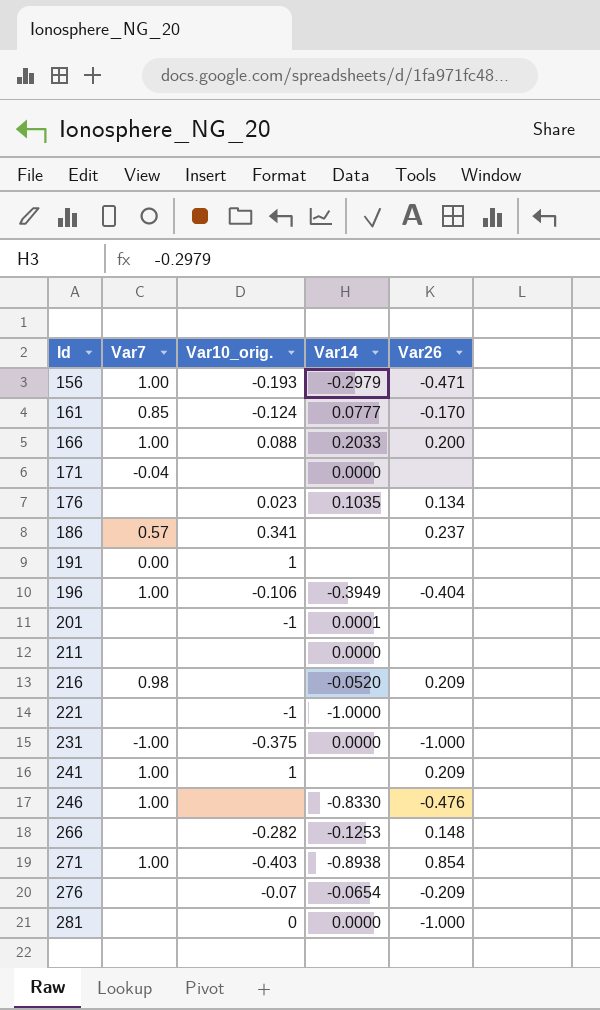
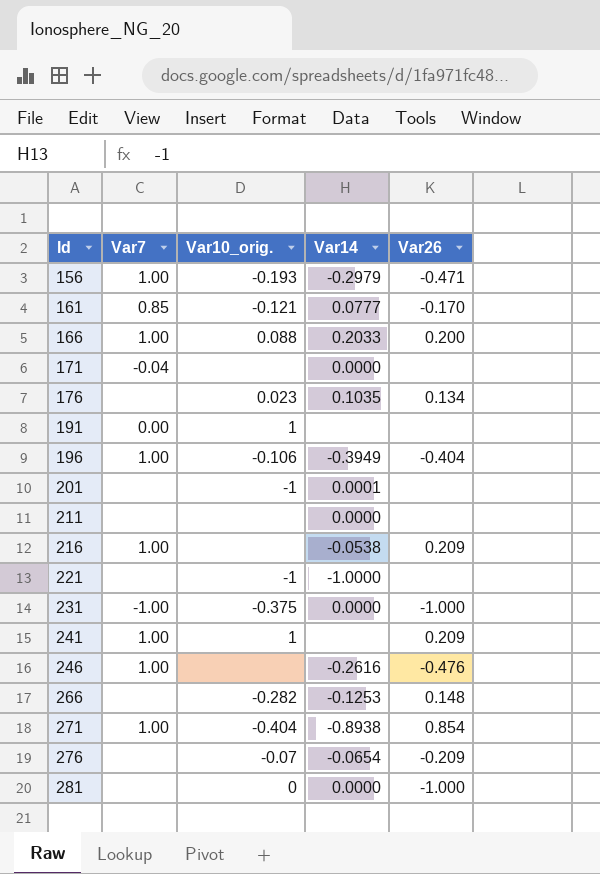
row 186: 0.57 | 0.341 | none | 0.237 -> none
161 | Var10_orig.: -0.124 -> -0.121
216 | Var7: 0.98 -> 1.00
216 | Var14: -0.0520 -> -0.0538
246 | Var14: -0.8330 -> -0.2616
271 | Var10_orig.: -0.403 -> -0.404

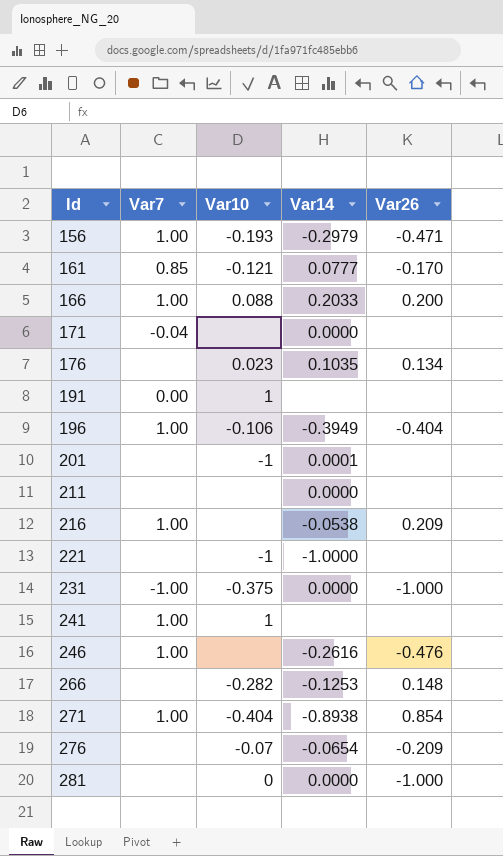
column name: Var10_orig. -> Var10
241 | Var26: 0.209 -> none

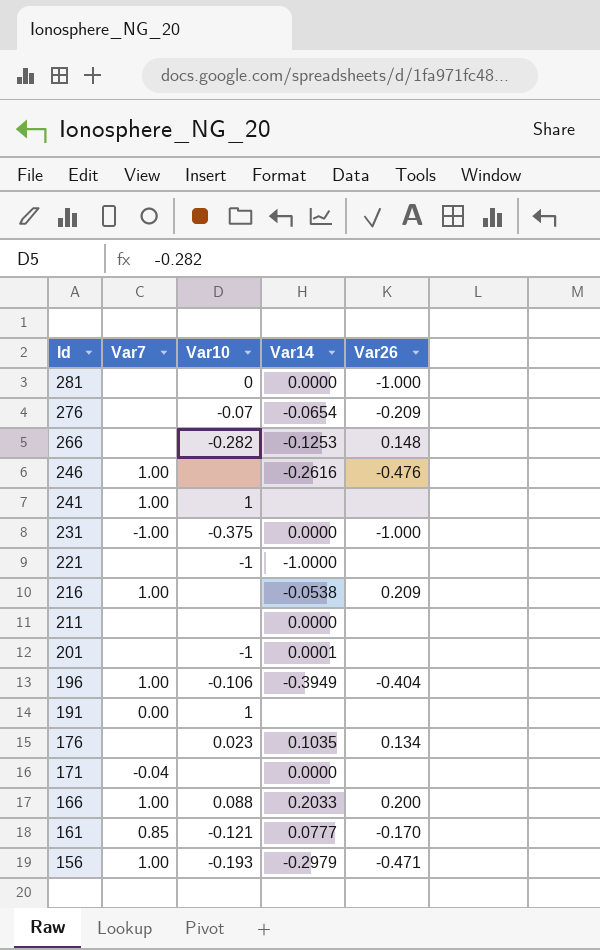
row order: Id ascending -> Id descending
row 271: 1.00 | -0.404 | -0.8938 | 0.854 -> none

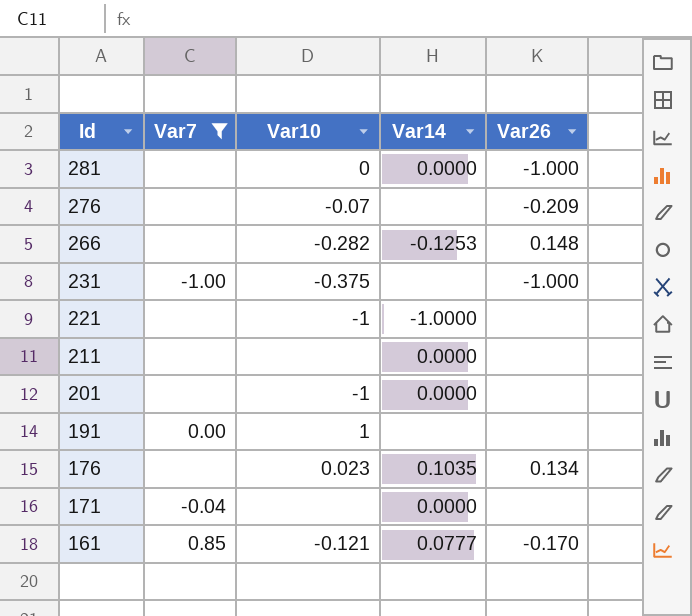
filter: none -> Var7 != 1.00
276 | Var14: -0.0654 -> none
231 | Var14: 0.0000 -> none
201 | Var14: 0.0001 -> 0.0000

